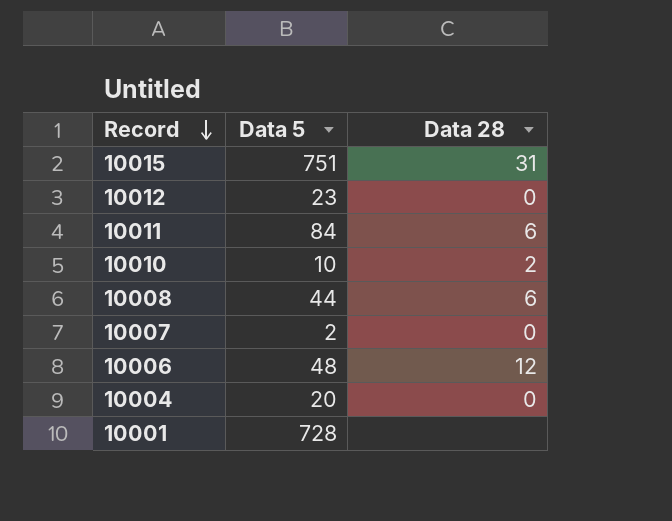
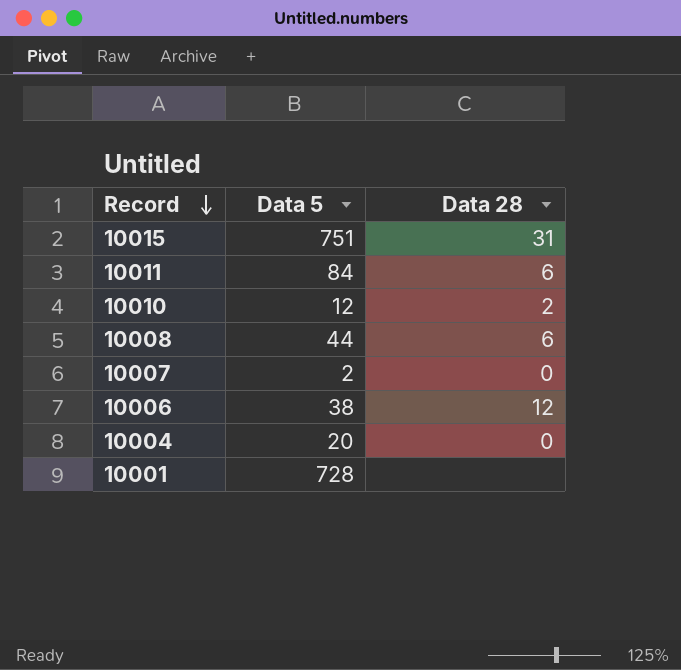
row 10012: 23 | 0 -> none
10010 | Data 5: 10 -> 12
10006 | Data 5: 48 -> 38

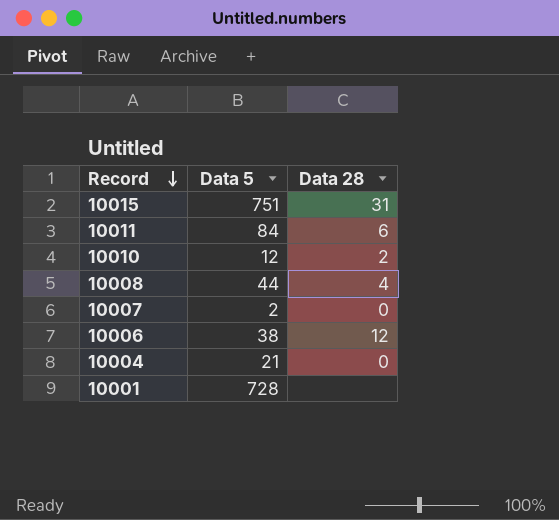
10008 | Data 28: 6 -> 4
10004 | Data 5: 20 -> 21

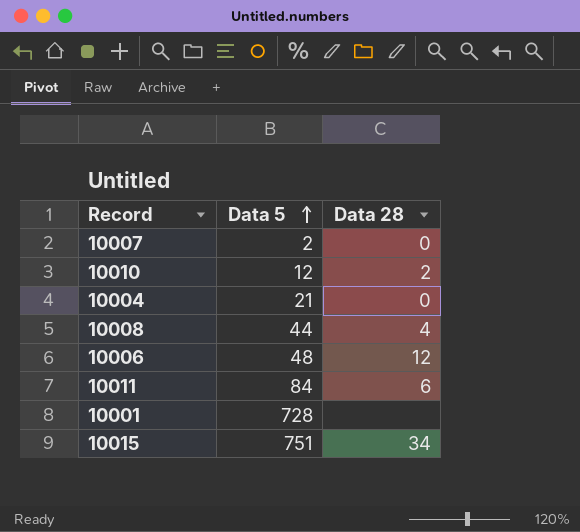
row order: Record descending -> Data 5 ascending
10006 | Data 5: 38 -> 48
10015 | Data 28: 31 -> 34

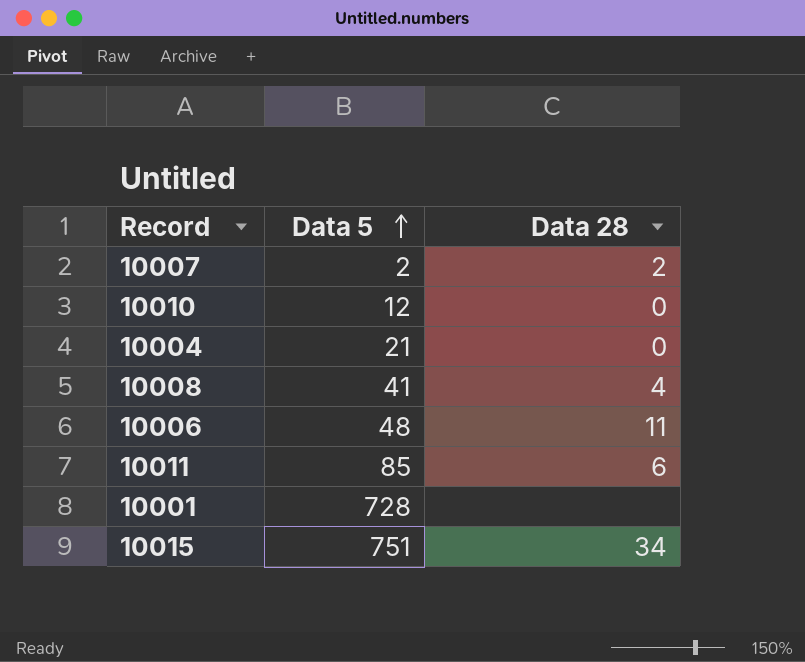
10007 | Data 28: 0 -> 2
10010 | Data 28: 2 -> 0
10008 | Data 5: 44 -> 41
10006 | Data 28: 12 -> 11
10011 | Data 5: 84 -> 85

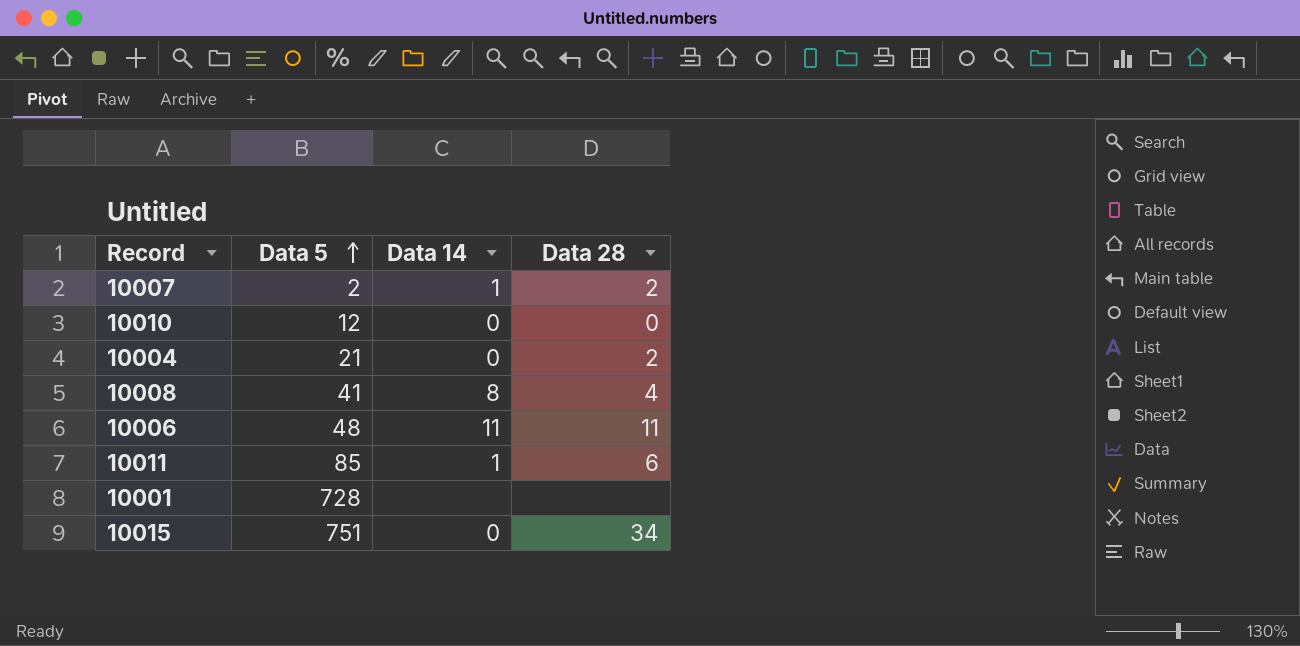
column Data 14 | position: none -> 3
10004 | Data 28: 0 -> 2

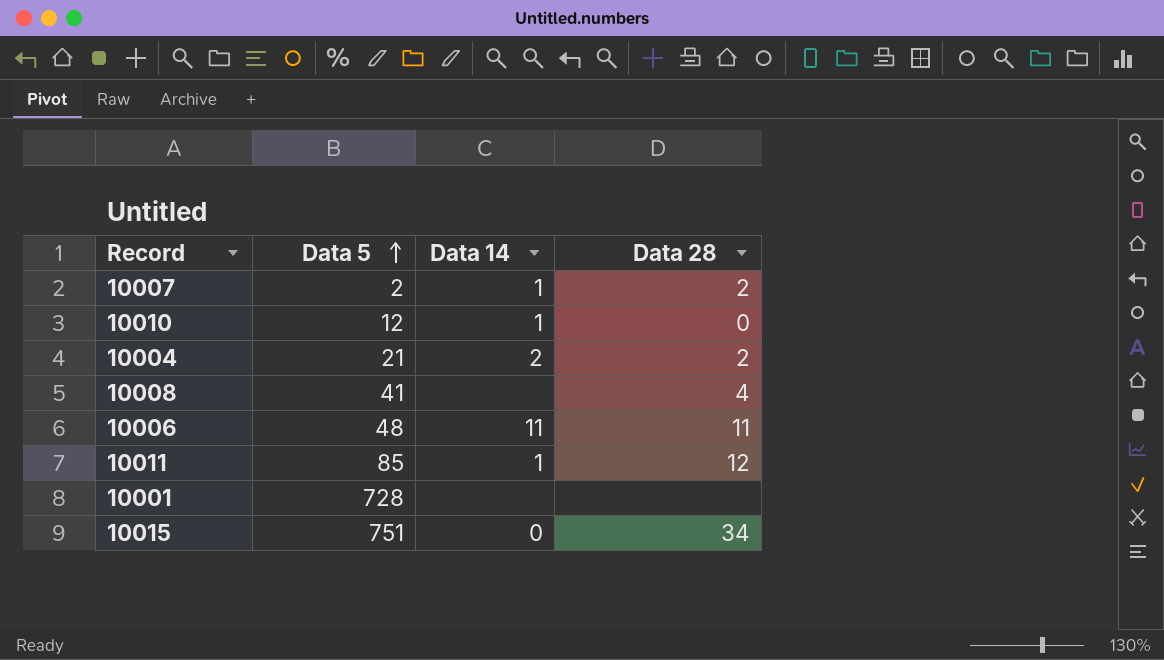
10010 | Data 14: 0 -> 1
10004 | Data 14: 0 -> 2
10008 | Data 14: 8 -> none
10011 | Data 28: 6 -> 12

